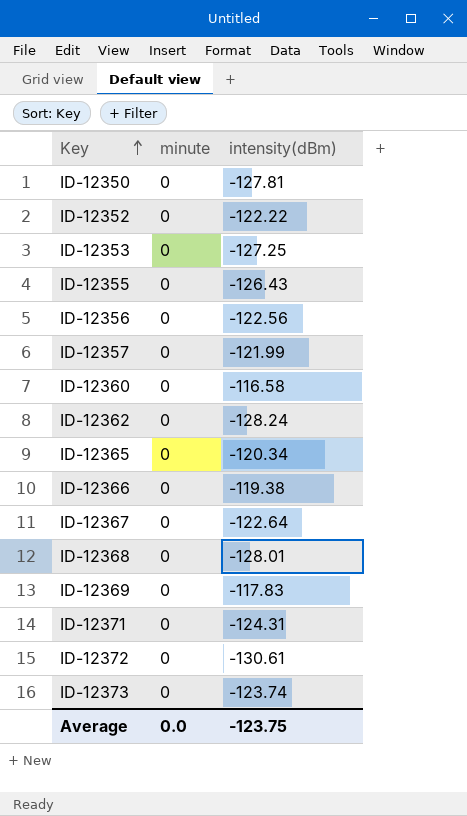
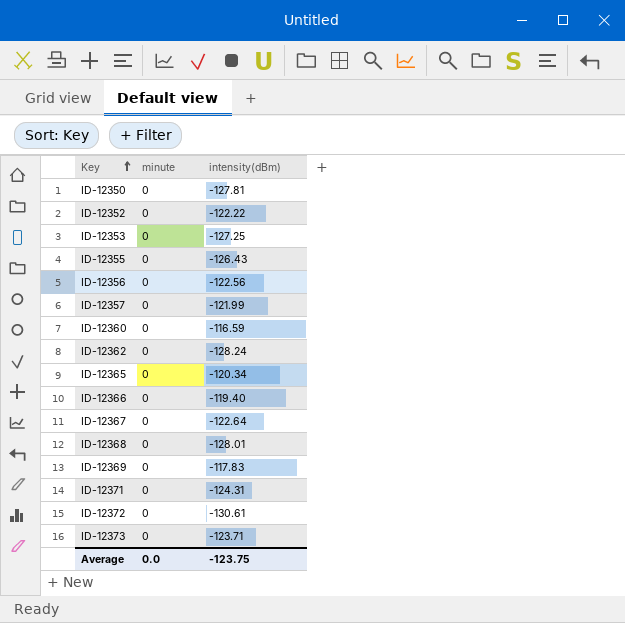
ID-12360 | intensity(dBm): -116.58 -> -116.59
ID-12366 | intensity(dBm): -119.38 -> -119.40
ID-12373 | intensity(dBm): -123.74 -> -123.71

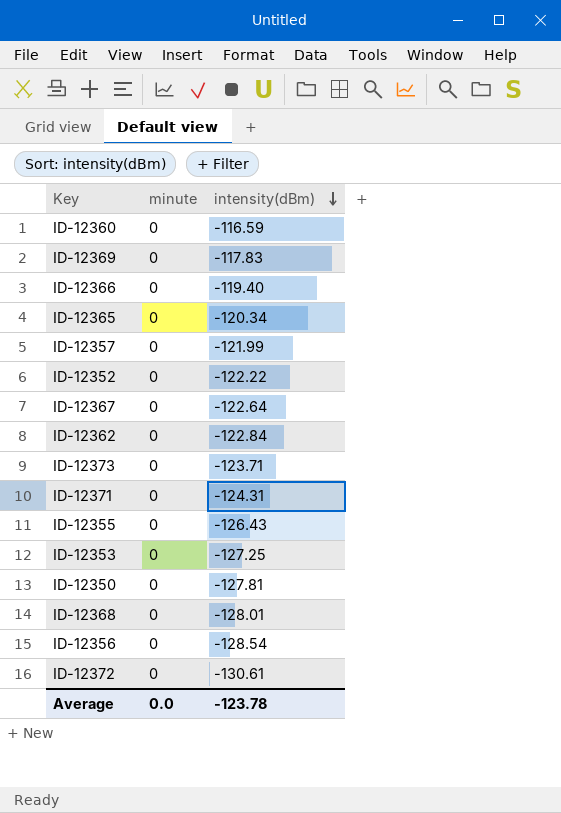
row order: Key ascending -> intensity(dBm) descending
ID-12362 | intensity(dBm): -128.24 -> -122.84
ID-12356 | intensity(dBm): -122.56 -> -128.54
Average | intensity(dBm): -123.75 -> -123.78

